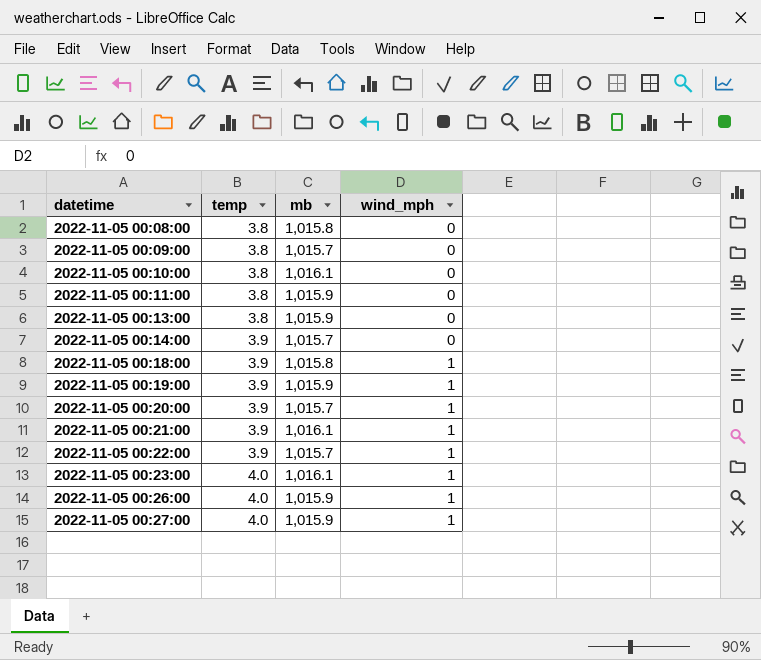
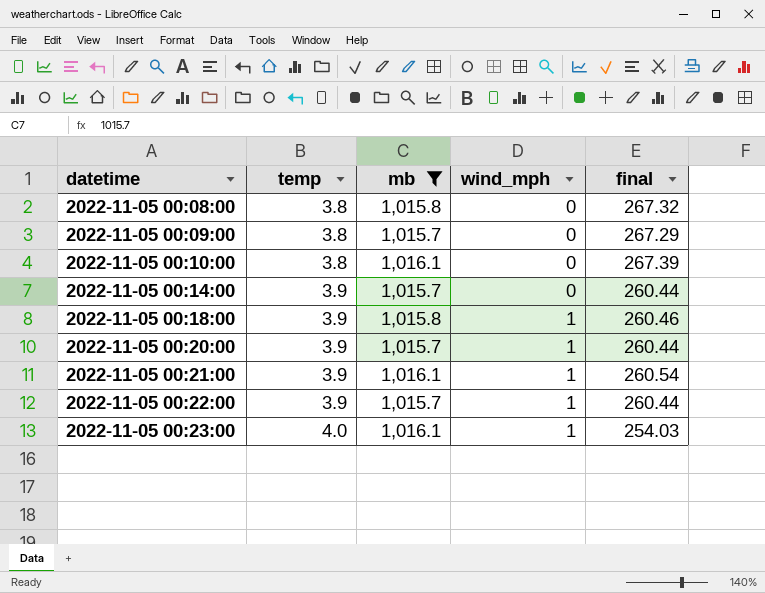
filter: none -> mb != 1,015.9
column final | formula: none -> [mb] / [temp]

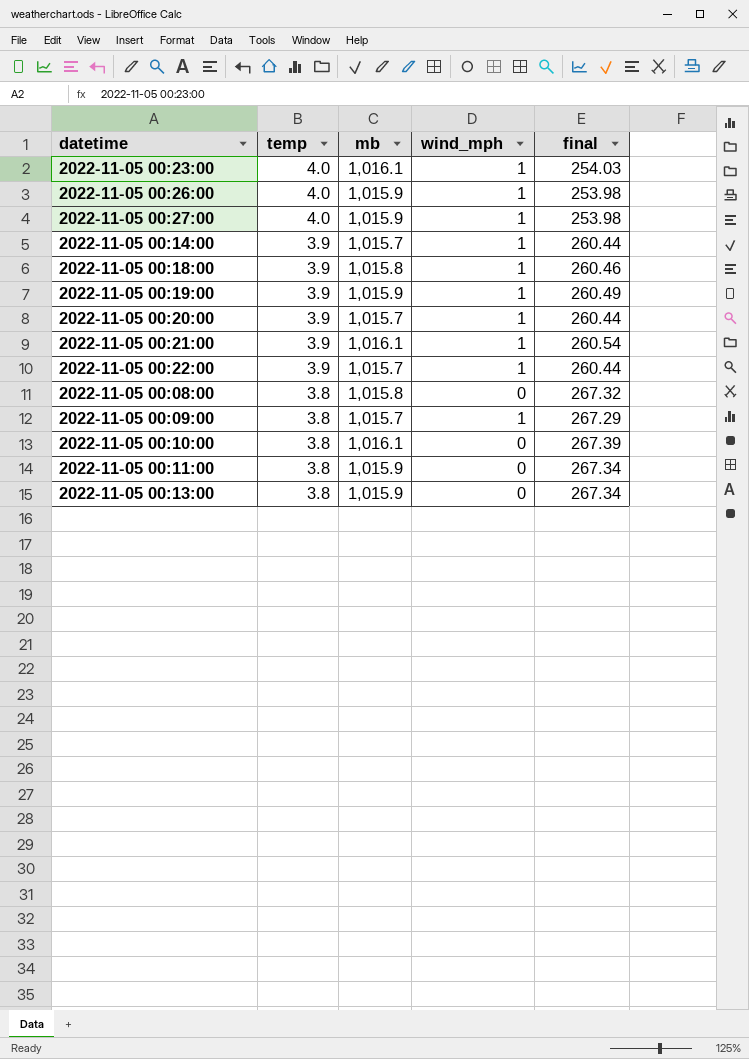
filter: mb != 1,015.9 -> none
row order: datetime ascending -> temp descending
2022-11-05 00:14:00 | wind_mph: 0 -> 1
2022-11-05 00:09:00 | wind_mph: 0 -> 1

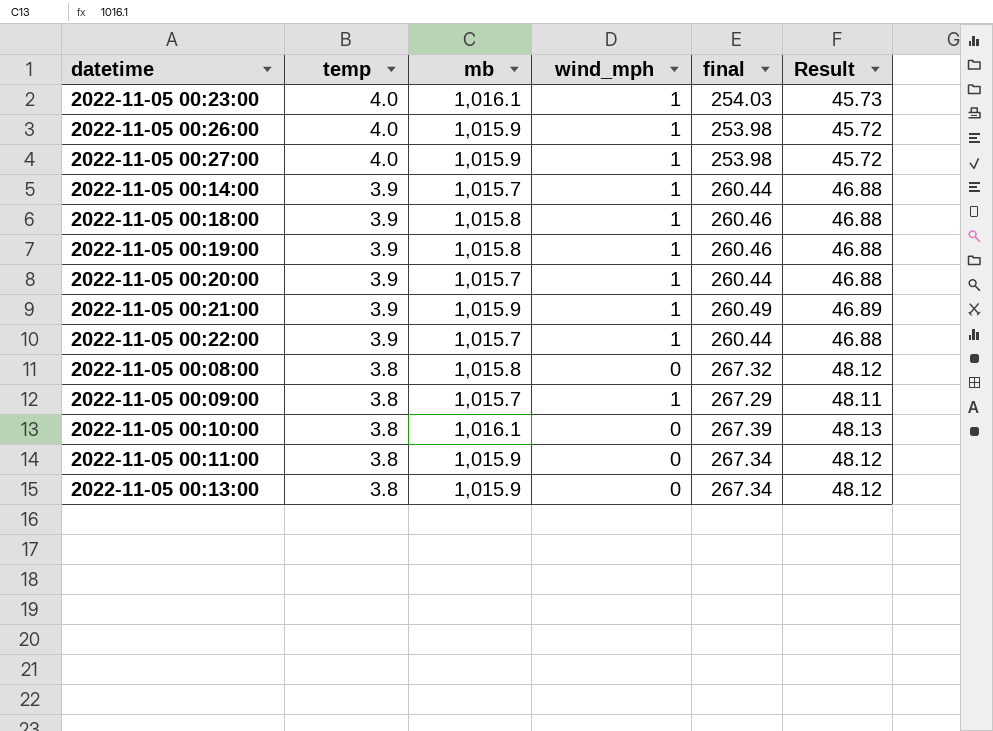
column Result | formula: none -> [final] * 0.18
2022-11-05 00:19:00 | mb: 1,015.9 -> 1,015.8
2022-11-05 00:19:00 | final: 260.49 -> 260.46
2022-11-05 00:21:00 | mb: 1,016.1 -> 1,015.9
2022-11-05 00:21:00 | final: 260.54 -> 260.49

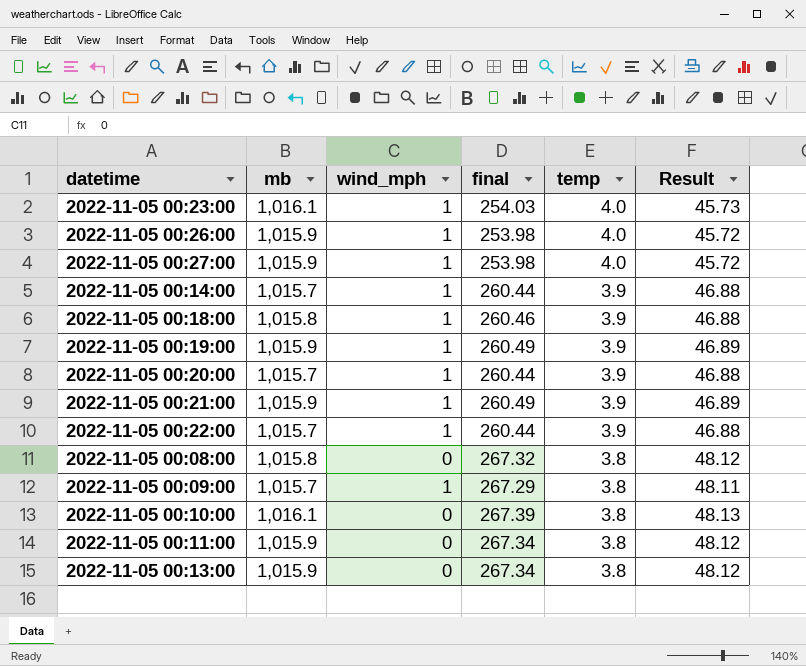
column temp | position: 2 -> 5
2022-11-05 00:19:00 | mb: 1,015.8 -> 1,015.9
2022-11-05 00:19:00 | final: 260.46 -> 260.49
2022-11-05 00:19:00 | Result: 46.88 -> 46.89

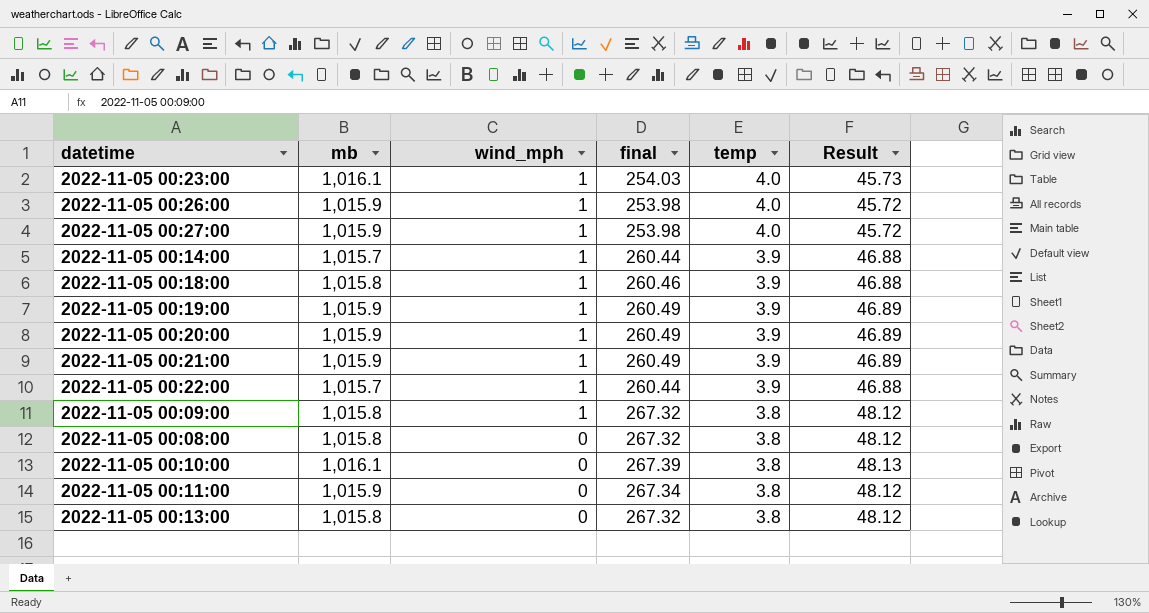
row order: temp descending -> wind_mph descending
2022-11-05 00:20:00 | mb: 1,015.7 -> 1,015.9
2022-11-05 00:20:00 | final: 260.44 -> 260.49
2022-11-05 00:20:00 | Result: 46.88 -> 46.89
2022-11-05 00:09:00 | mb: 1,015.7 -> 1,015.8
2022-11-05 00:09:00 | final: 267.29 -> 267.32
2022-11-05 00:09:00 | Result: 48.11 -> 48.12
2022-11-05 00:13:00 | mb: 1,015.9 -> 1,015.8
2022-11-05 00:13:00 | final: 267.34 -> 267.32

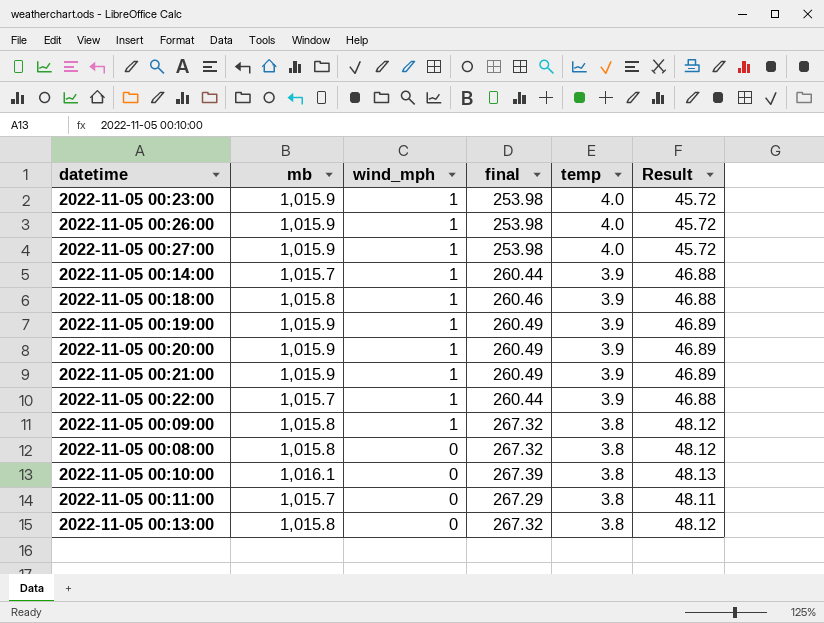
2022-11-05 00:23:00 | mb: 1,016.1 -> 1,015.9
2022-11-05 00:23:00 | final: 254.03 -> 253.98
2022-11-05 00:23:00 | Result: 45.73 -> 45.72
2022-11-05 00:11:00 | mb: 1,015.9 -> 1,015.7
2022-11-05 00:11:00 | final: 267.34 -> 267.29
2022-11-05 00:11:00 | Result: 48.12 -> 48.11

